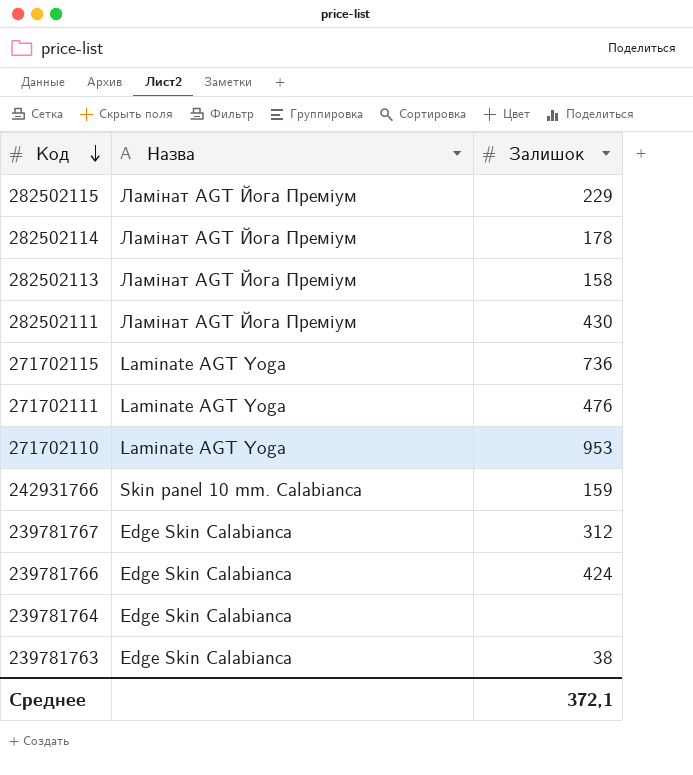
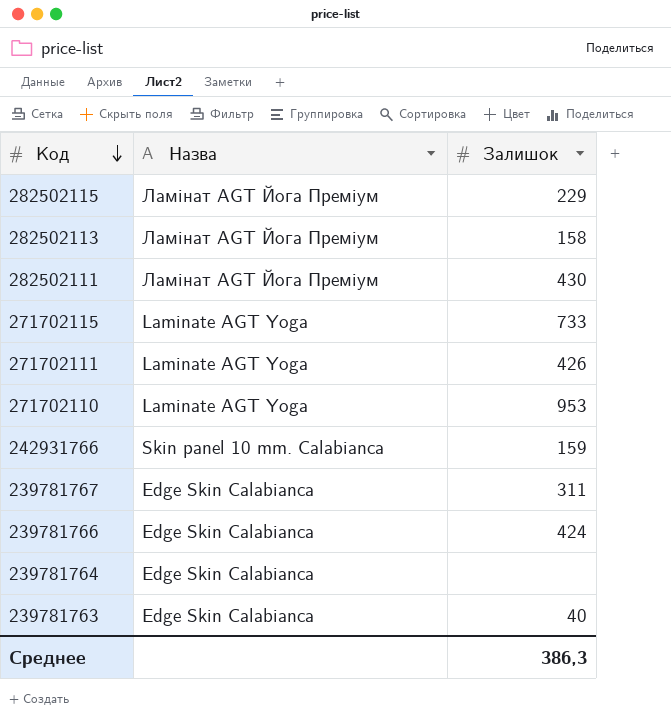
row 282502114: Ламінат AGT Йога Преміум | 178 -> none
271702115 | Залишок: 736 -> 733
271702111 | Залишок: 476 -> 426
239781767 | Залишок: 312 -> 311
239781763 | Залишок: 38 -> 40
Среднее | Залишок: 372,1 -> 386,3

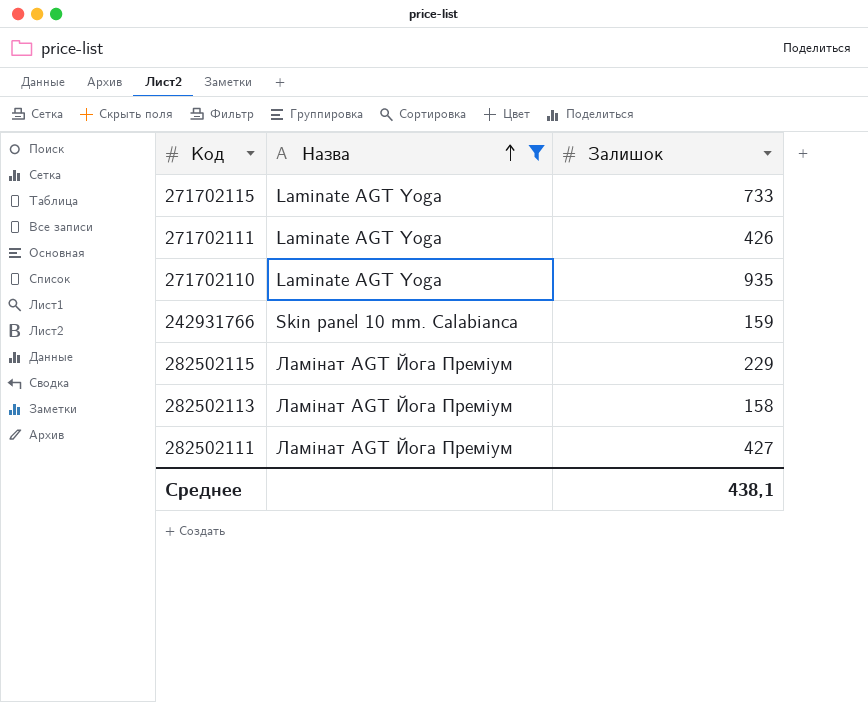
filter: none -> Назва != Edge Skin Calabianca
row order: Код descending -> Назва ascending
271702110 | Залишок: 953 -> 935
282502111 | Залишок: 430 -> 427
Среднее | Залишок: 386,3 -> 438,1

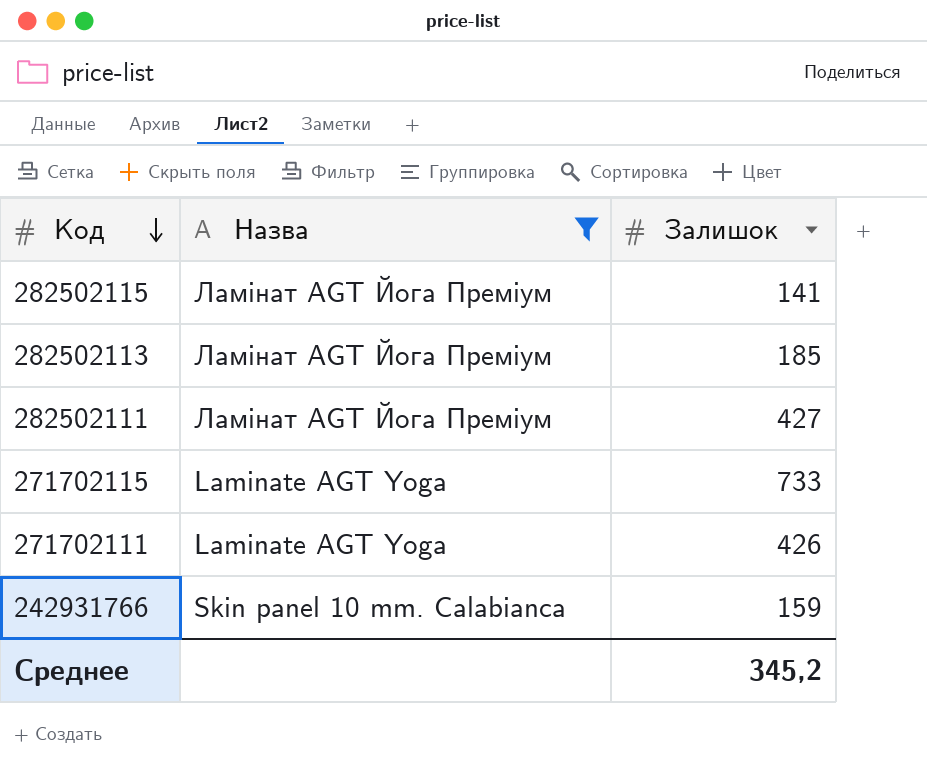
row order: Назва ascending -> Код descending
row 271702110: Laminate AGT Yoga | 935 -> none
282502115 | Залишок: 229 -> 141
282502113 | Залишок: 158 -> 185
Среднее | Залишок: 438,1 -> 345,2

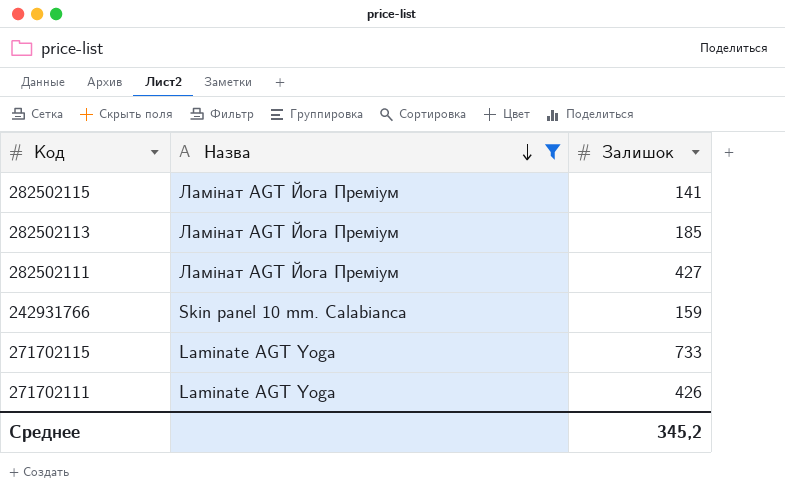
row order: Код descending -> Назва descending

